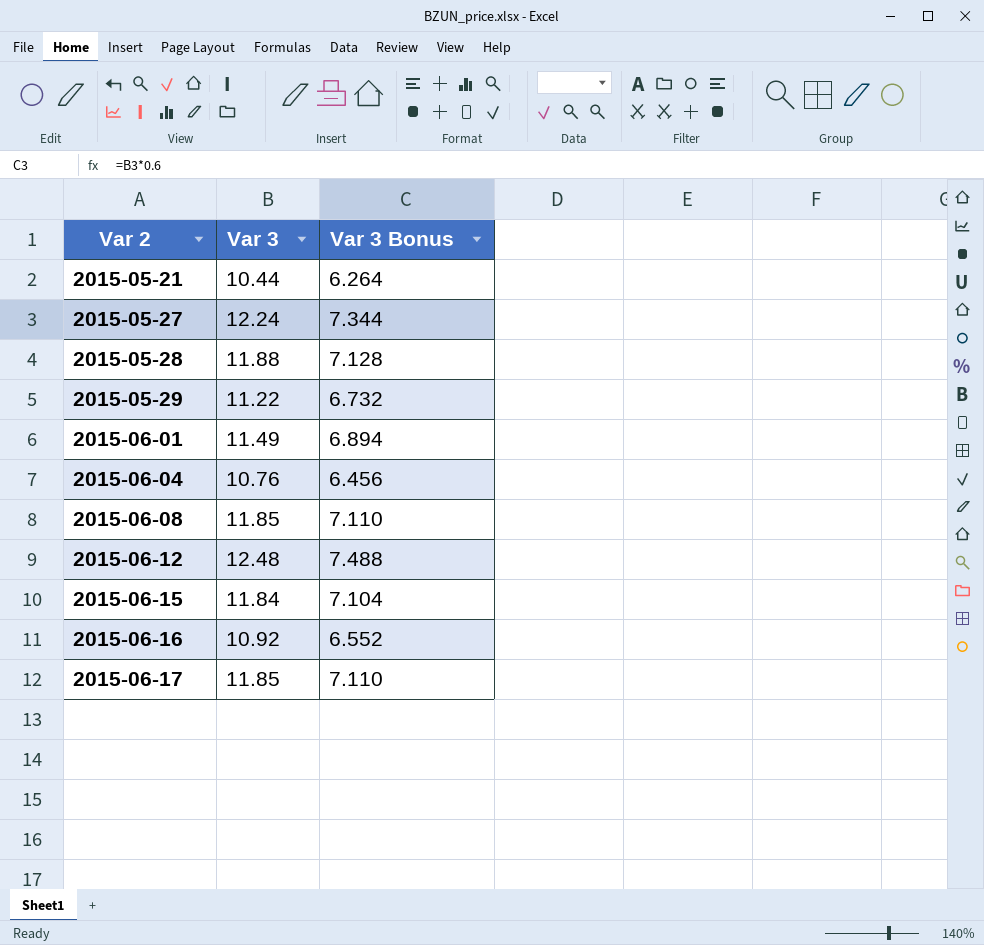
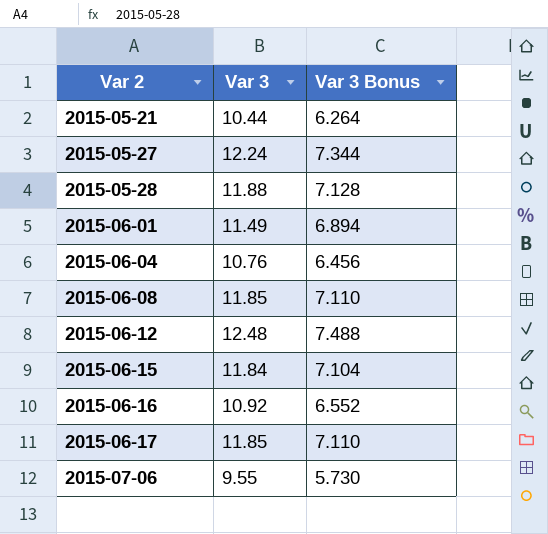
row 2015-05-29: 11.22 | 6.732 -> none
row 2015-07-06: none -> 9.55 | 5.730

